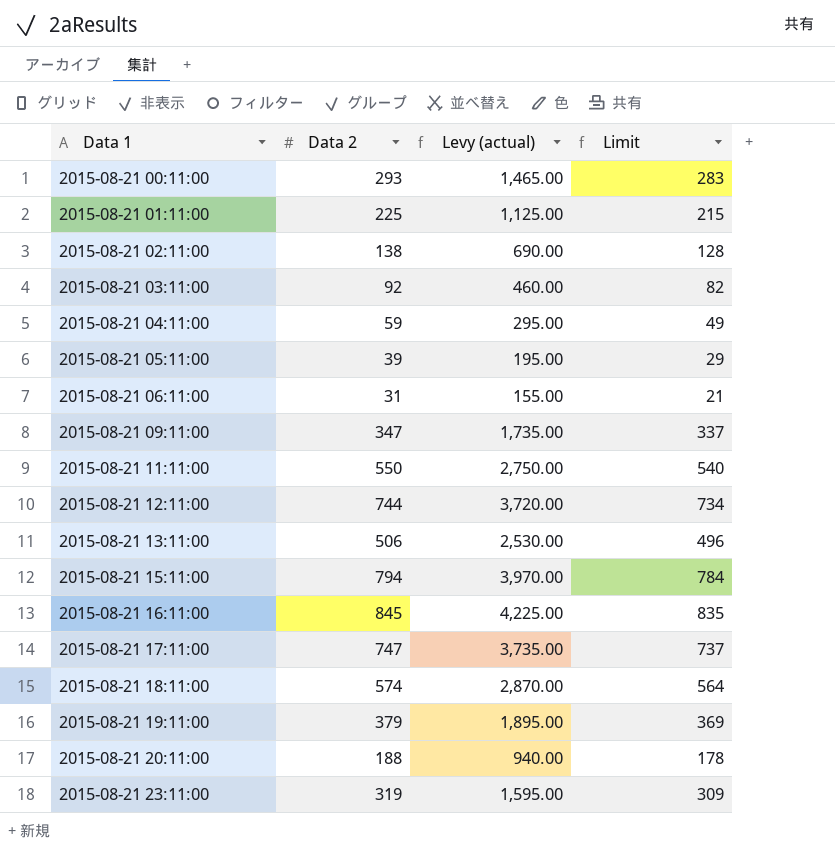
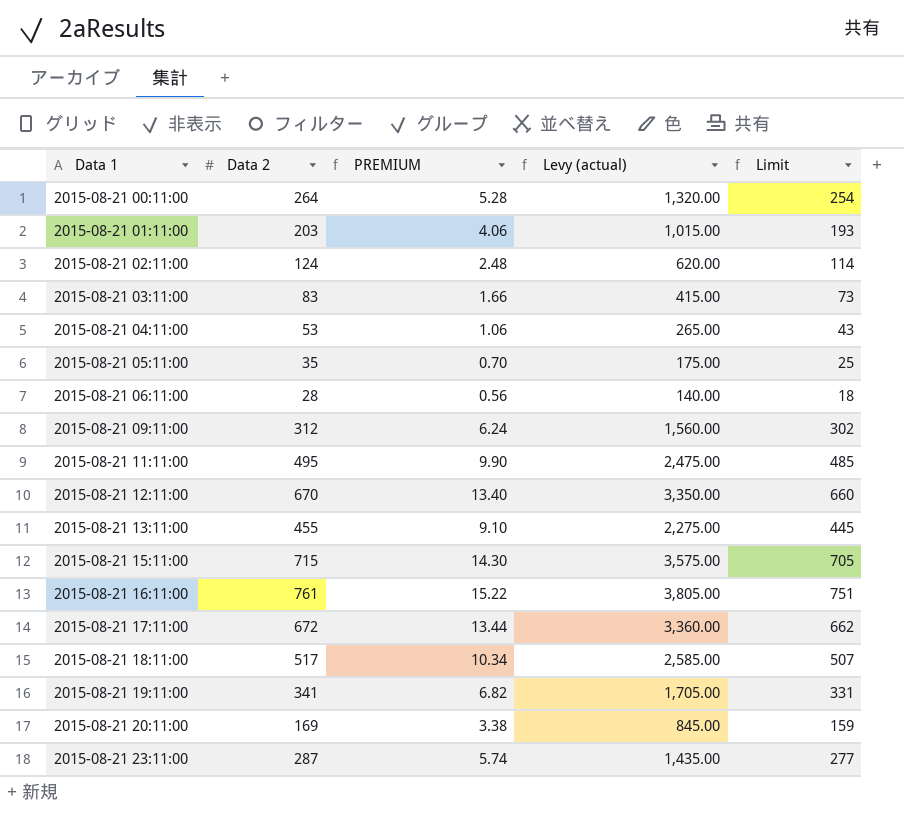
column PREMIUM | formula: none -> [Data 2] * 0.02
2015-08-21 00:11:00 | Data 2: 293 -> 264
2015-08-21 00:11:00 | Levy (actual): 1,465.00 -> 1,320.00
2015-08-21 00:11:00 | Limit: 283 -> 254
2015-08-21 01:11:00 | Data 2: 225 -> 203
2015-08-21 01:11:00 | Levy (actual): 1,125.00 -> 1,015.00
2015-08-21 01:11:00 | Limit: 215 -> 193
2015-08-21 02:11:00 | Data 2: 138 -> 124
2015-08-21 02:11:00 | Levy (actual): 690.00 -> 620.00
2015-08-21 02:11:00 | Limit: 128 -> 114
2015-08-21 03:11:00 | Data 2: 92 -> 83
2015-08-21 03:11:00 | Levy (actual): 460.00 -> 415.00
2015-08-21 03:11:00 | Limit: 82 -> 73
2015-08-21 04:11:00 | Data 2: 59 -> 53
2015-08-21 04:11:00 | Levy (actual): 295.00 -> 265.00
2015-08-21 04:11:00 | Limit: 49 -> 43
2015-08-21 05:11:00 | Data 2: 39 -> 35
2015-08-21 05:11:00 | Levy (actual): 195.00 -> 175.00
2015-08-21 05:11:00 | Limit: 29 -> 25
2015-08-21 06:11:00 | Data 2: 31 -> 28
2015-08-21 06:11:00 | Levy (actual): 155.00 -> 140.00
2015-08-21 06:11:00 | Limit: 21 -> 18
2015-08-21 09:11:00 | Data 2: 347 -> 312
2015-08-21 09:11:00 | Levy (actual): 1,735.00 -> 1,560.00
2015-08-21 09:11:00 | Limit: 337 -> 302
2015-08-21 11:11:00 | Data 2: 550 -> 495
2015-08-21 11:11:00 | Levy (actual): 2,750.00 -> 2,475.00
2015-08-21 11:11:00 | Limit: 540 -> 485
2015-08-21 12:11:00 | Data 2: 744 -> 670
2015-08-21 12:11:00 | Levy (actual): 3,720.00 -> 3,350.00
2015-08-21 12:11:00 | Limit: 734 -> 660
2015-08-21 13:11:00 | Data 2: 506 -> 455
2015-08-21 13:11:00 | Levy (actual): 2,530.00 -> 2,275.00
2015-08-21 13:11:00 | Limit: 496 -> 445
2015-08-21 15:11:00 | Data 2: 794 -> 715
2015-08-21 15:11:00 | Levy (actual): 3,970.00 -> 3,575.00
2015-08-21 15:11:00 | Limit: 784 -> 705
2015-08-21 16:11:00 | Data 2: 845 -> 761
2015-08-21 16:11:00 | Levy (actual): 4,225.00 -> 3,805.00
2015-08-21 16:11:00 | Limit: 835 -> 751
2015-08-21 17:11:00 | Data 2: 747 -> 672
2015-08-21 17:11:00 | Levy (actual): 3,735.00 -> 3,360.00
2015-08-21 17:11:00 | Limit: 737 -> 662
2015-08-21 18:11:00 | Data 2: 574 -> 517
2015-08-21 18:11:00 | Levy (actual): 2,870.00 -> 2,585.00
2015-08-21 18:11:00 | Limit: 564 -> 507
2015-08-21 19:11:00 | Data 2: 379 -> 341
2015-08-21 19:11:00 | Levy (actual): 1,895.00 -> 1,705.00
2015-08-21 19:11:00 | Limit: 369 -> 331
2015-08-21 20:11:00 | Data 2: 188 -> 169
2015-08-21 20:11:00 | Levy (actual): 940.00 -> 845.00
2015-08-21 20:11:00 | Limit: 178 -> 159
2015-08-21 23:11:00 | Data 2: 319 -> 287
2015-08-21 23:11:00 | Levy (actual): 1,595.00 -> 1,435.00
2015-08-21 23:11:00 | Limit: 309 -> 277

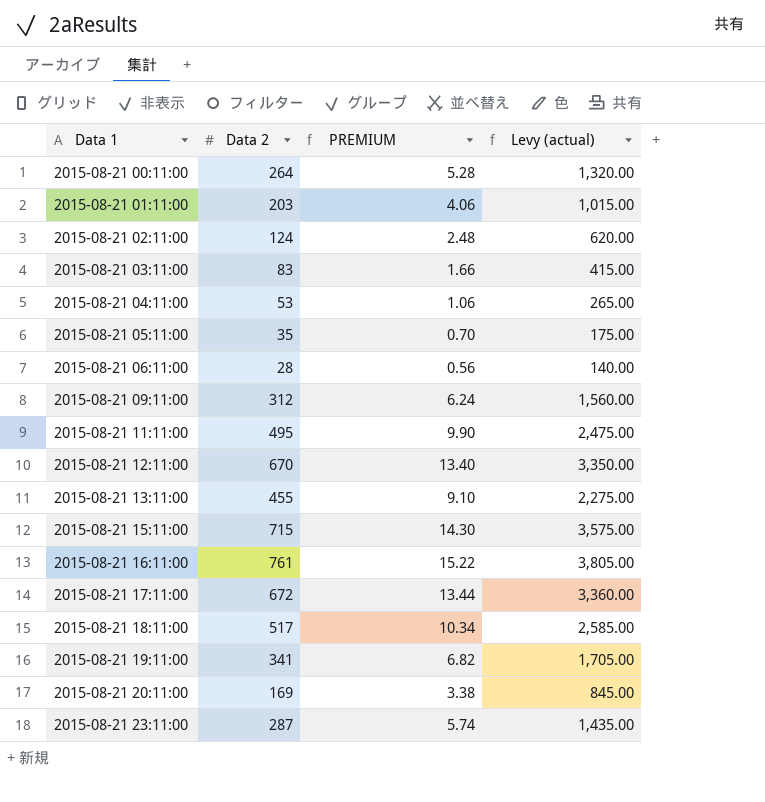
column Limit | formula: [Data 2] - 10 -> none

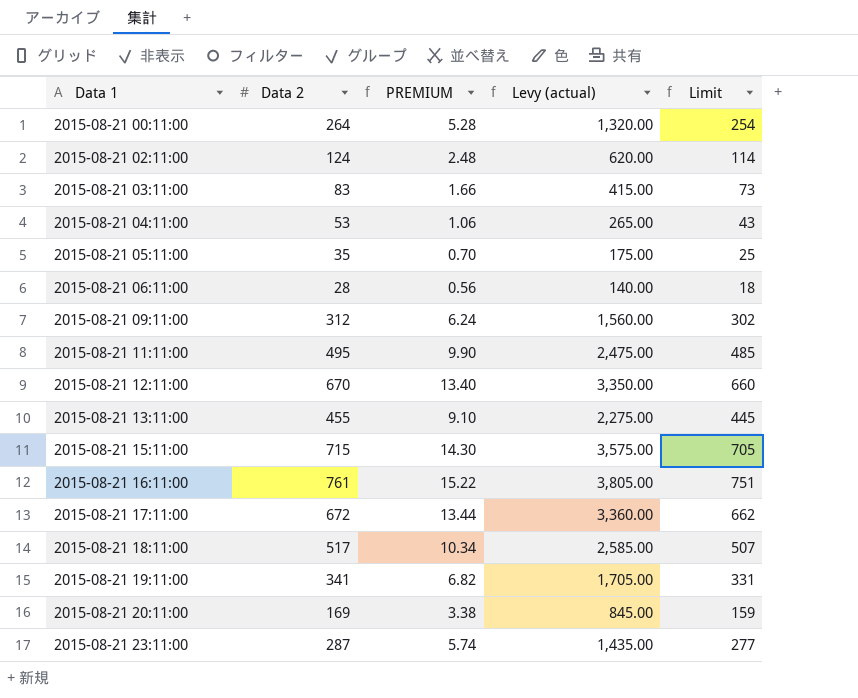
column Limit | formula: none -> [Data 2] - 10
row 2015-08-21 01:11:00: 203 | 4.06 | 1,015.00 -> none

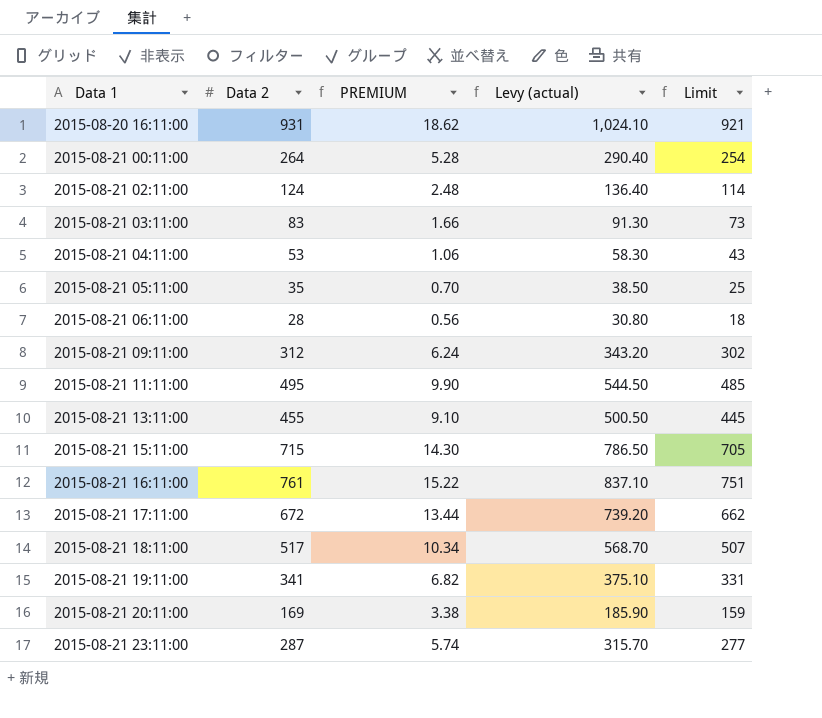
column Levy (actual) | formula: [Data 2] * 5 -> [Data 2] * 1.1
row 2015-08-21 12:11:00: 670 | 13.40 | 3,350.00 | 660 -> none
row 2015-08-20 16:11:00: none -> 931 | 18.62 | 1,024.10 | 921

